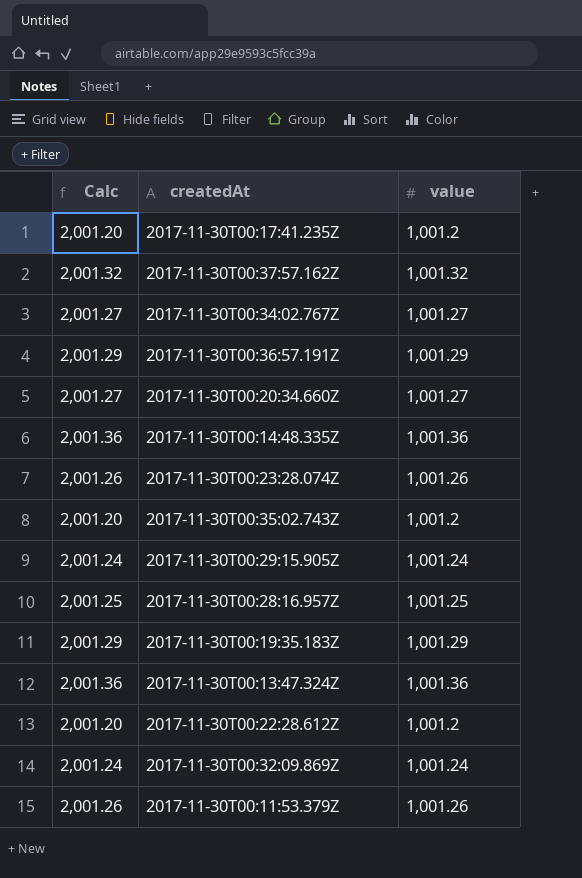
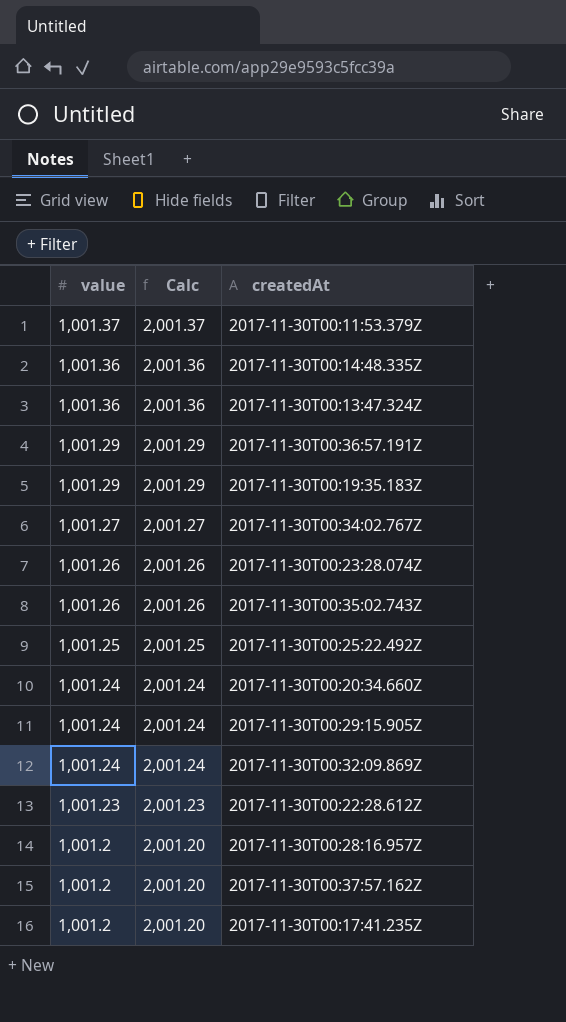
row order: none -> value descending
column value | position: 3 -> 1
2017-11-30T00:11:53.379Z | value: 1,001.26 -> 1,001.37
2017-11-30T00:11:53.379Z | Calc: 2,001.26 -> 2,001.37
2017-11-30T00:35:02.743Z | value: 1,001.2 -> 1,001.26
2017-11-30T00:35:02.743Z | Calc: 2,001.20 -> 2,001.26
row 2017-11-30T00:25:22.492Z: none -> 1,001.25 | 2,001.25
2017-11-30T00:20:34.660Z | value: 1,001.27 -> 1,001.24
2017-11-30T00:20:34.660Z | Calc: 2,001.27 -> 2,001.24
2017-11-30T00:22:28.612Z | value: 1,001.2 -> 1,001.23
2017-11-30T00:22:28.612Z | Calc: 2,001.20 -> 2,001.23
2017-11-30T00:28:16.957Z | value: 1,001.25 -> 1,001.2
2017-11-30T00:28:16.957Z | Calc: 2,001.25 -> 2,001.20
2017-11-30T00:37:57.162Z | value: 1,001.32 -> 1,001.2
2017-11-30T00:37:57.162Z | Calc: 2,001.32 -> 2,001.20

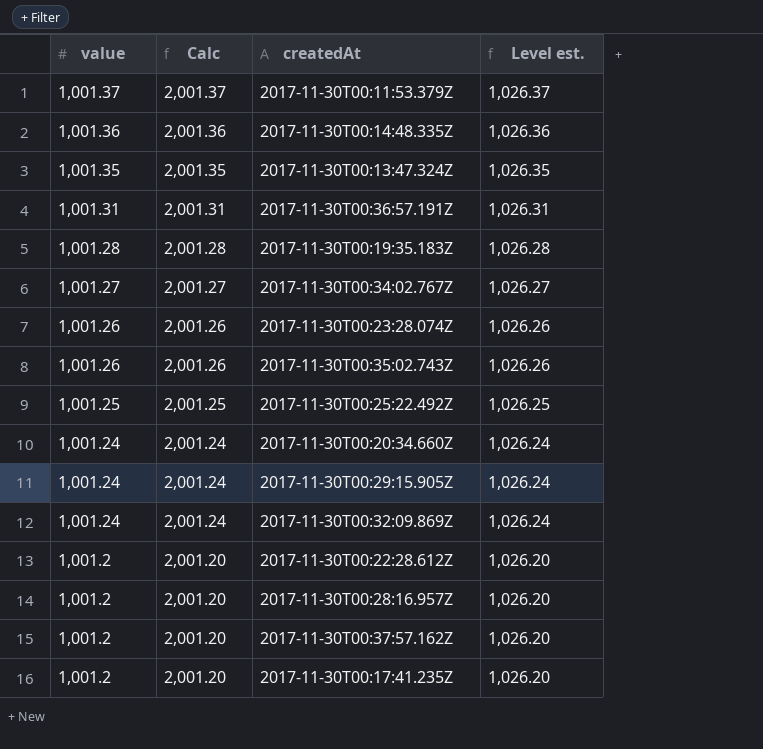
column Level est. | formula: none -> [value] + 25
2017-11-30T00:13:47.324Z | value: 1,001.36 -> 1,001.35
2017-11-30T00:13:47.324Z | Calc: 2,001.36 -> 2,001.35
2017-11-30T00:36:57.191Z | value: 1,001.29 -> 1,001.31
2017-11-30T00:36:57.191Z | Calc: 2,001.29 -> 2,001.31
2017-11-30T00:19:35.183Z | value: 1,001.29 -> 1,001.28
2017-11-30T00:19:35.183Z | Calc: 2,001.29 -> 2,001.28
2017-11-30T00:22:28.612Z | value: 1,001.23 -> 1,001.2
2017-11-30T00:22:28.612Z | Calc: 2,001.23 -> 2,001.20

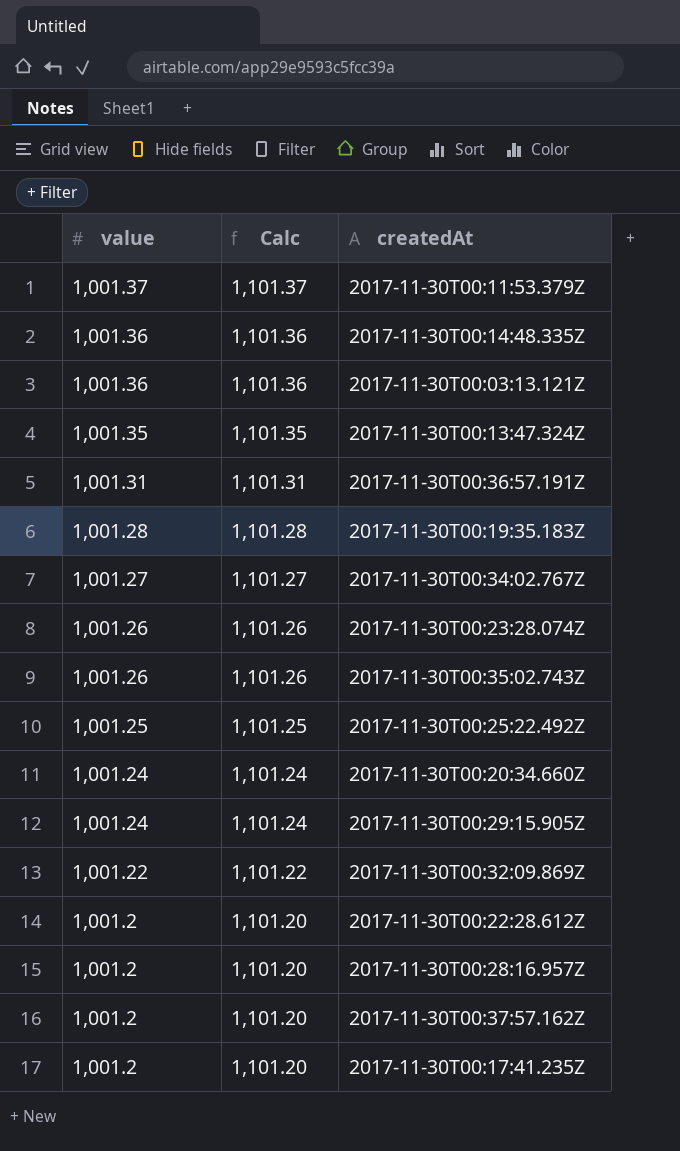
column Level est. | formula: [value] + 25 -> none
column Calc | formula: [value] + 1000 -> [value] + 100
row 2017-11-30T00:03:13.121Z: none -> 1,001.36 | 1,101.36
2017-11-30T00:32:09.869Z | value: 1,001.24 -> 1,001.22

